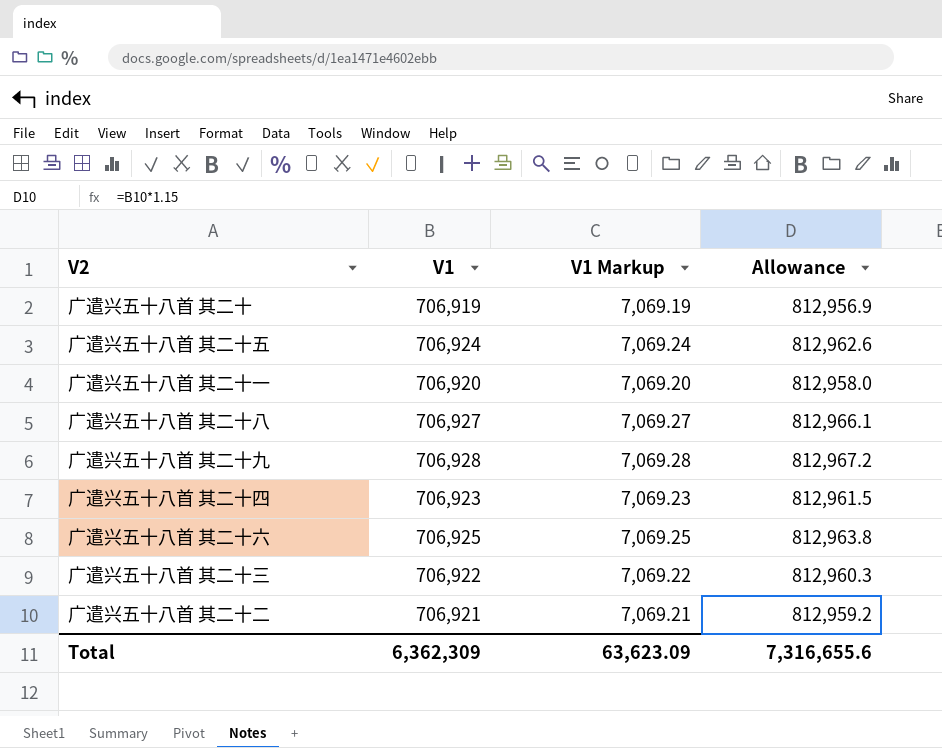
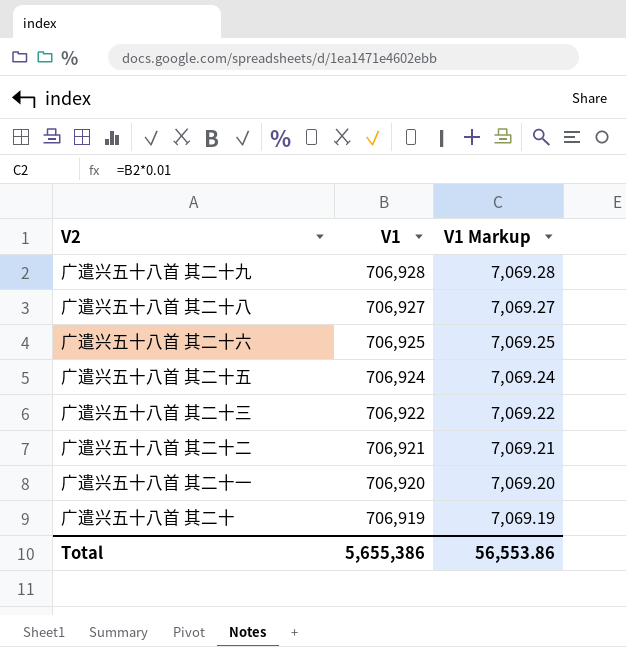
row order: none -> V1 descending
column Allowance | formula: [V1] * 1.15 -> none
row 广遣兴五十八首 其二十四: 706,923 | 7,069.23 | 812,961.5 -> none
Total | V1: 6,362,309 -> 5,655,386
Total | V1 Markup: 63,623.09 -> 56,553.86

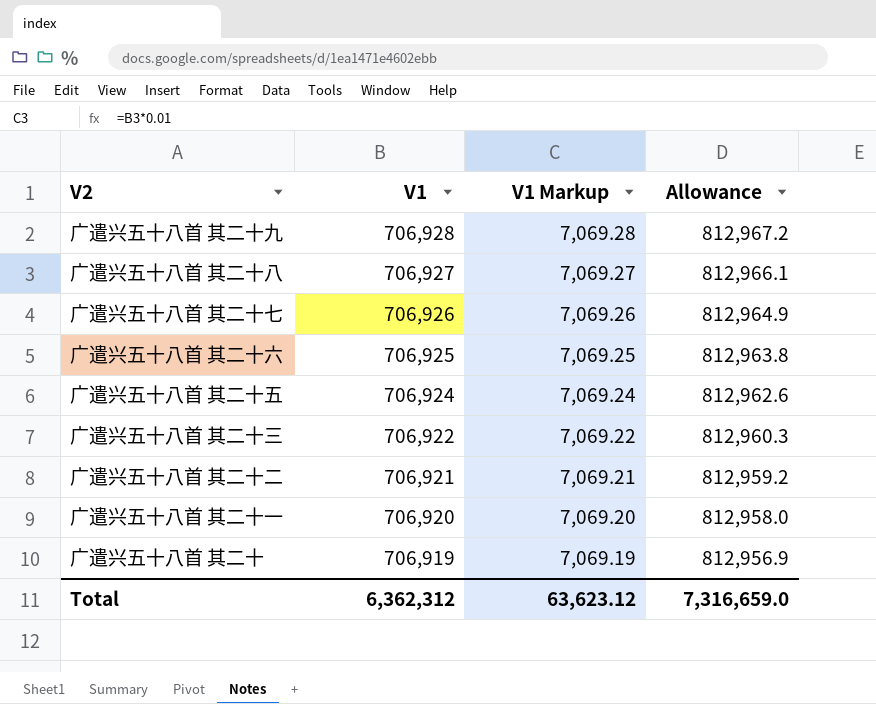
column Allowance | formula: none -> [V1] * 1.15
row 广遣兴五十八首 其二十七: none -> 706,926 | 7,069.26 | 812,964.9
Total | V1: 5,655,386 -> 6,362,312
Total | V1 Markup: 56,553.86 -> 63,623.12

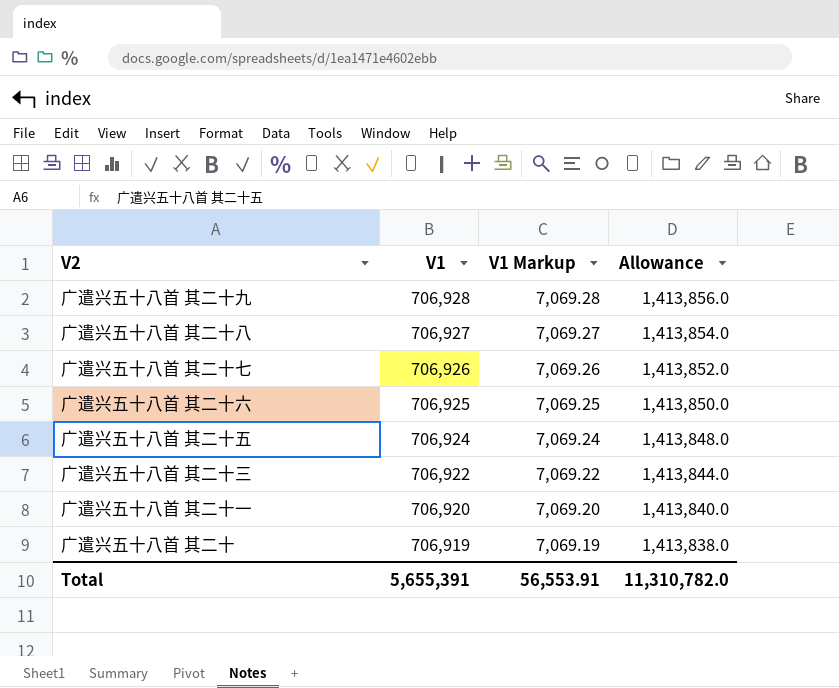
column Allowance | formula: [V1] * 1.15 -> [V1] * 2
row 广遣兴五十八首 其二十二: 706,921 | 7,069.21 | 812,959.2 -> none
Total | V1: 6,362,312 -> 5,655,391
Total | V1 Markup: 63,623.12 -> 56,553.91
Total | Allowance: 7,316,659.0 -> 11,310,782.0

